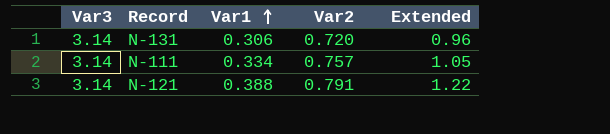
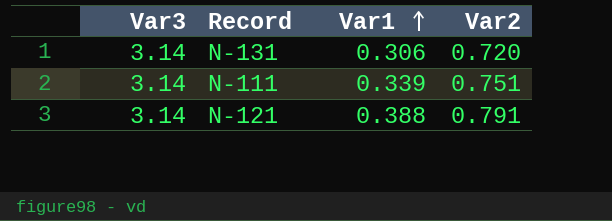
column Extended | formula: [Var3] * [Var1] -> none
N-111 | Var1: 0.334 -> 0.339
N-111 | Var2: 0.757 -> 0.751

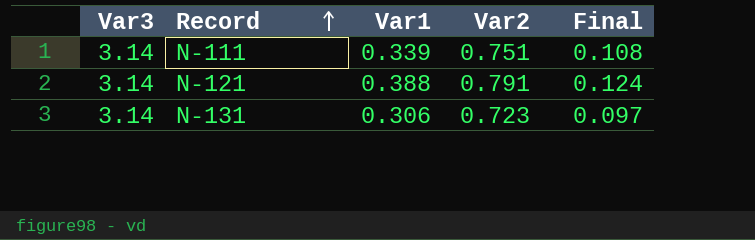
row order: Var1 ascending -> Record ascending
column Final | formula: none -> [Var1] / [Var3]
N-131 | Var2: 0.720 -> 0.723

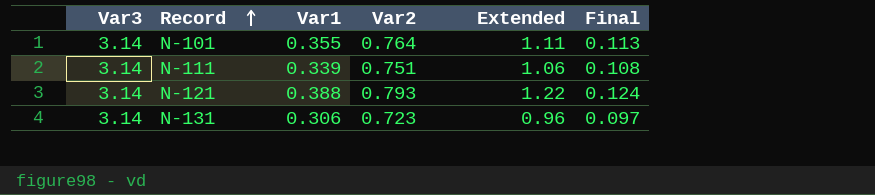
column Extended | formula: none -> [Var3] * [Var1]
row N-101: none -> 3.14 | 0.355 | 0.764 | 1.11 | 0.113
N-121 | Var2: 0.791 -> 0.793

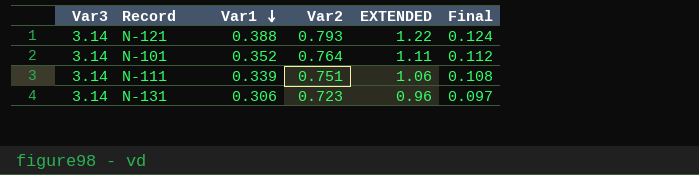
row order: Record ascending -> Var1 descending
column name: Extended -> EXTENDED
N-101 | Var1: 0.355 -> 0.352
N-101 | Final: 0.113 -> 0.112

